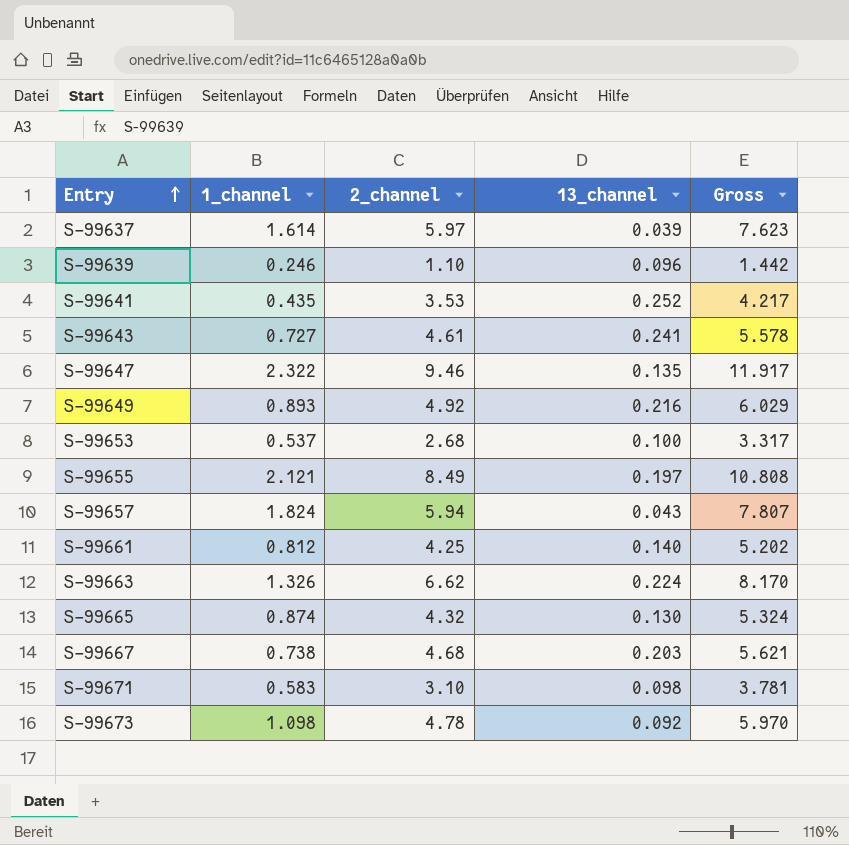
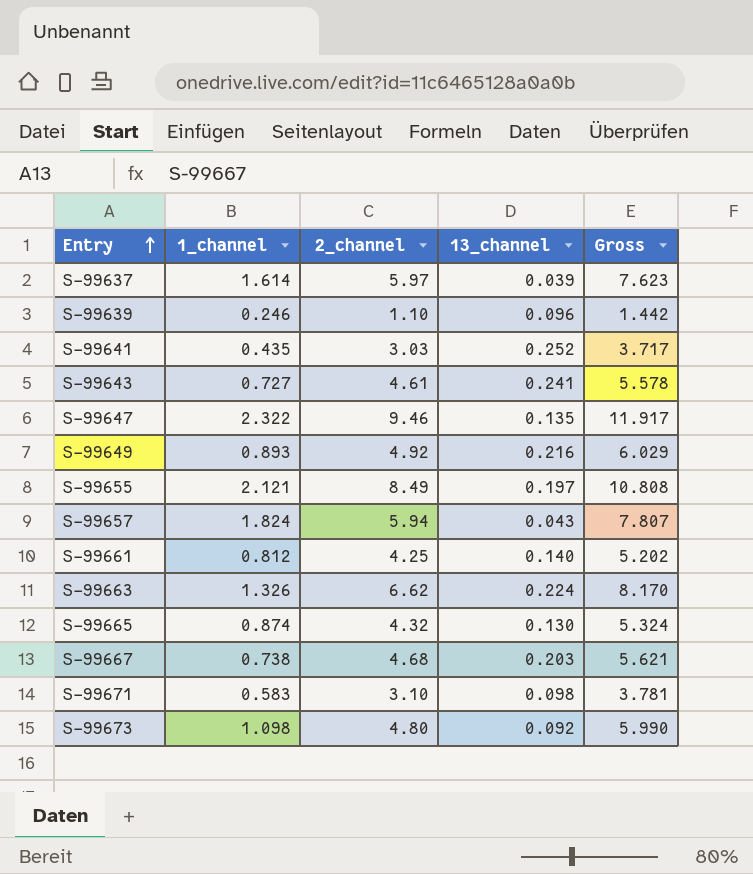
row S-99653: 0.537 | 2.68 | 0.100 | 3.317 -> none
S-99641 | 2_channel: 3.53 -> 3.03
S-99641 | Gross: 4.217 -> 3.717
S-99673 | 2_channel: 4.78 -> 4.80
S-99673 | Gross: 5.970 -> 5.990

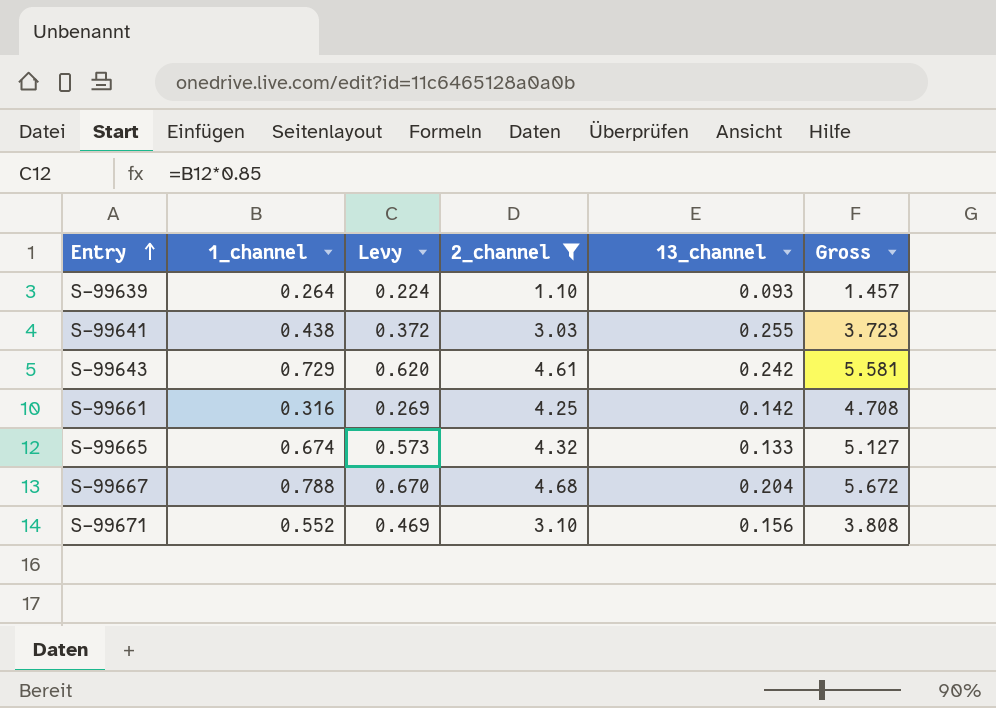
filter: none -> 2_channel <= 4.68
column Levy | formula: none -> [1_channel] * 0.85
S-99639 | 1_channel: 0.246 -> 0.264
S-99639 | 13_channel: 0.096 -> 0.093
S-99639 | Gross: 1.442 -> 1.457
S-99641 | 1_channel: 0.435 -> 0.438
S-99641 | 13_channel: 0.252 -> 0.255
S-99641 | Gross: 3.717 -> 3.723
S-99643 | 1_channel: 0.727 -> 0.729
S-99643 | 13_channel: 0.241 -> 0.242
S-99643 | Gross: 5.578 -> 5.581
S-99661 | 1_channel: 0.812 -> 0.316
S-99661 | 13_channel: 0.140 -> 0.142
S-99661 | Gross: 5.202 -> 4.708
S-99665 | 1_channel: 0.874 -> 0.674
S-99665 | 13_channel: 0.130 -> 0.133
S-99665 | Gross: 5.324 -> 5.127
S-99667 | 1_channel: 0.738 -> 0.788
S-99667 | 13_channel: 0.203 -> 0.204
S-99667 | Gross: 5.621 -> 5.672
S-99671 | 1_channel: 0.583 -> 0.552
S-99671 | 13_channel: 0.098 -> 0.156
S-99671 | Gross: 3.781 -> 3.808

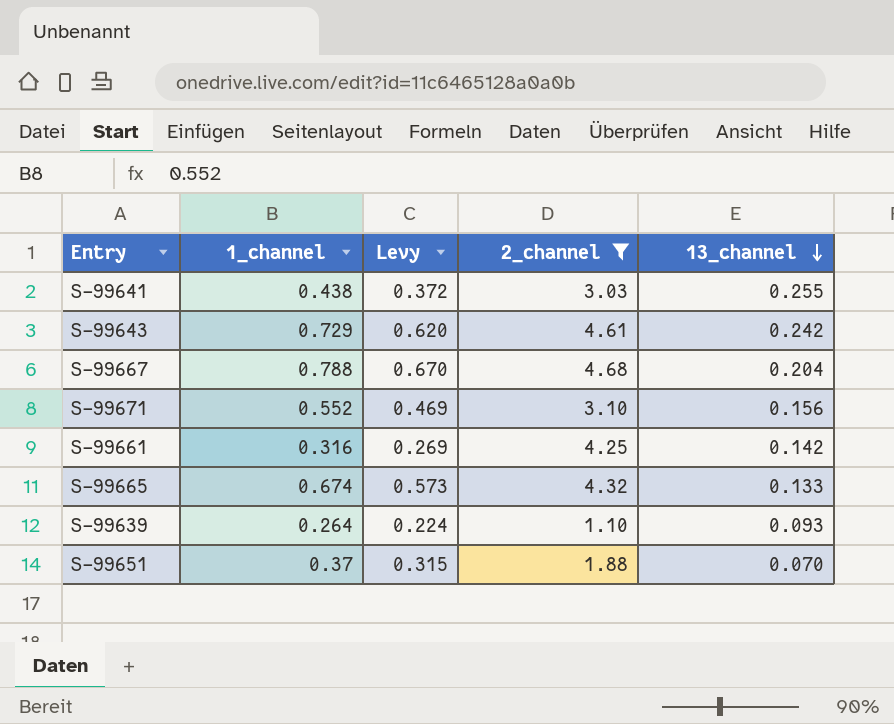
row order: Entry ascending -> 13_channel descending
column Gross | formula: [1_channel] + [2_channel] + [13_channel] -> none
row S-99651: none -> 0.37 | 0.315 | 1.88 | 0.070

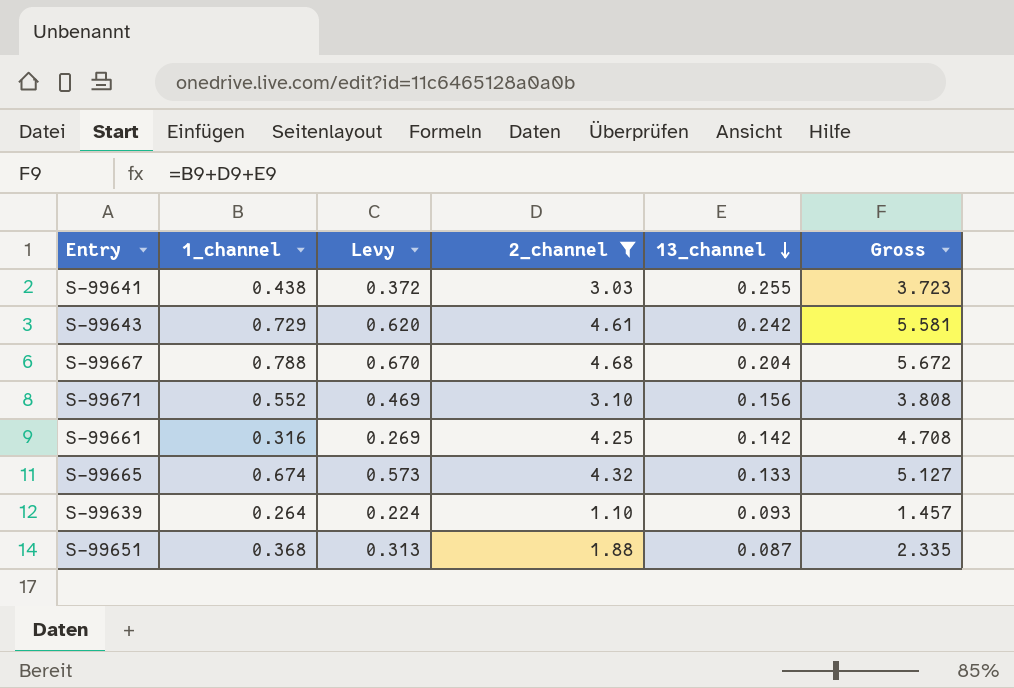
column Gross | formula: none -> [1_channel] + [2_channel] + [13_channel]
S-99651 | 1_channel: 0.37 -> 0.368
S-99651 | Levy: 0.315 -> 0.313
S-99651 | 13_channel: 0.070 -> 0.087

